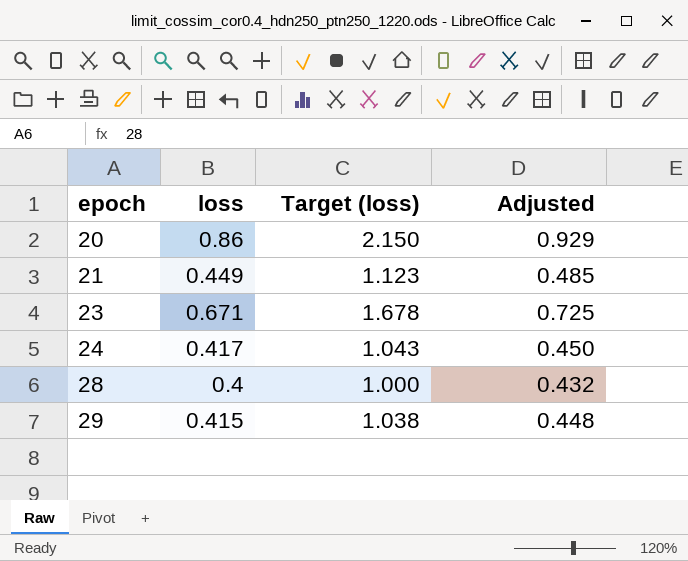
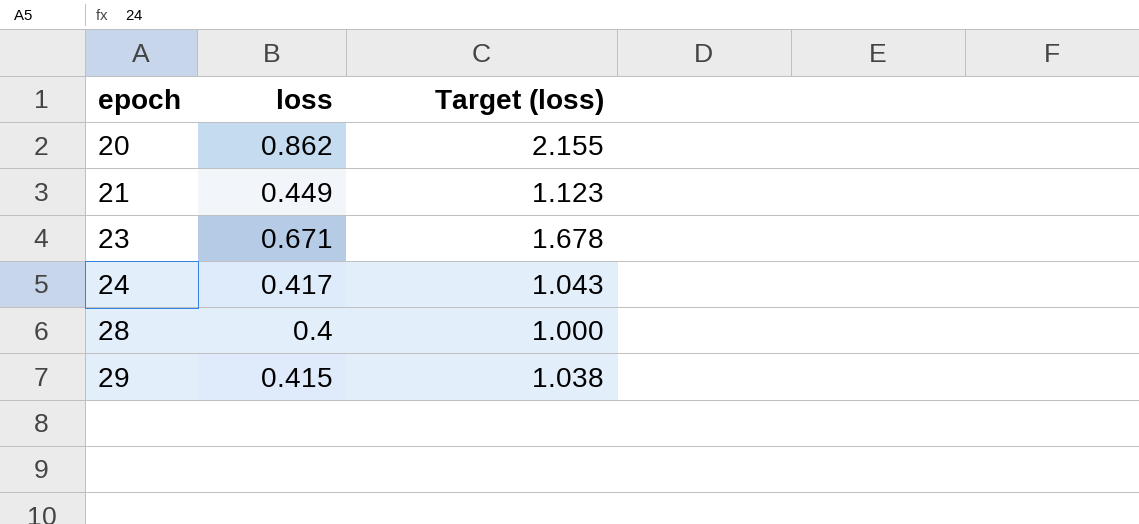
column Adjusted | formula: [loss] * 1.08 -> none
20 | loss: 0.86 -> 0.862
20 | Target (loss): 2.150 -> 2.155

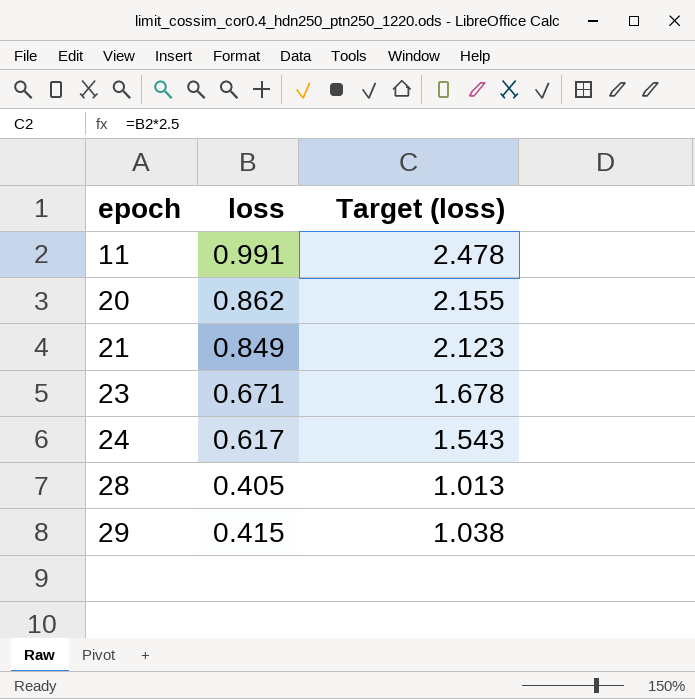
row 11: none -> 0.991 | 2.478
21 | loss: 0.449 -> 0.849
21 | Target (loss): 1.123 -> 2.123
24 | loss: 0.417 -> 0.617
24 | Target (loss): 1.043 -> 1.543
28 | loss: 0.4 -> 0.405
28 | Target (loss): 1.000 -> 1.013

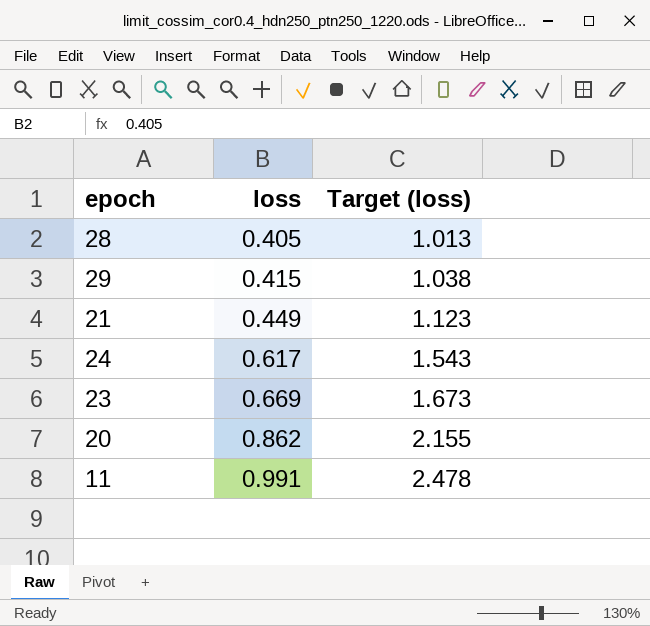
row order: epoch ascending -> loss ascending
21 | loss: 0.849 -> 0.449
21 | Target (loss): 2.123 -> 1.123
23 | loss: 0.671 -> 0.669
23 | Target (loss): 1.678 -> 1.673

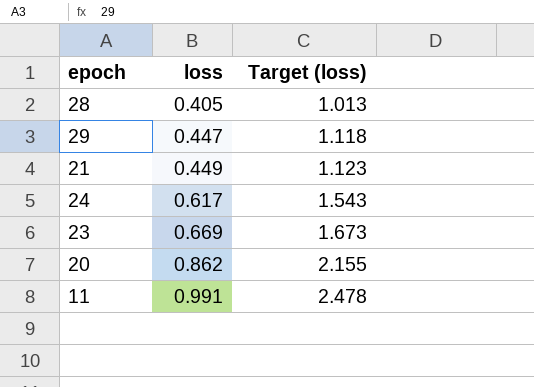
29 | loss: 0.415 -> 0.447
29 | Target (loss): 1.038 -> 1.118

